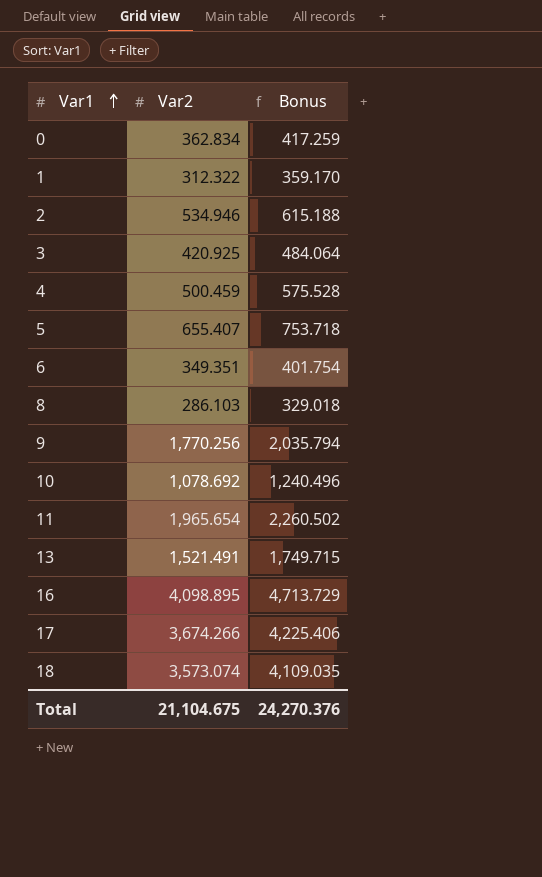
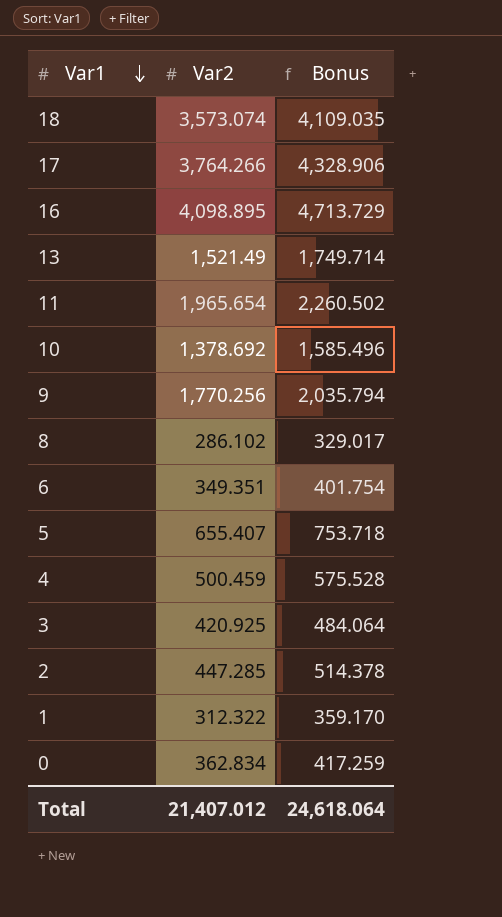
row order: Var1 ascending -> Var1 descending
17 | Var2: 3,674.266 -> 3,764.266
17 | Bonus: 4,225.406 -> 4,328.906
13 | Var2: 1,521.491 -> 1,521.49
13 | Bonus: 1,749.715 -> 1,749.714
10 | Var2: 1,078.692 -> 1,378.692
10 | Bonus: 1,240.496 -> 1,585.496
8 | Var2: 286.103 -> 286.102
8 | Bonus: 329.018 -> 329.017
2 | Var2: 534.946 -> 447.285
2 | Bonus: 615.188 -> 514.378
Total | Var2: 21,104.675 -> 21,407.012
Total | Bonus: 24,270.376 -> 24,618.064

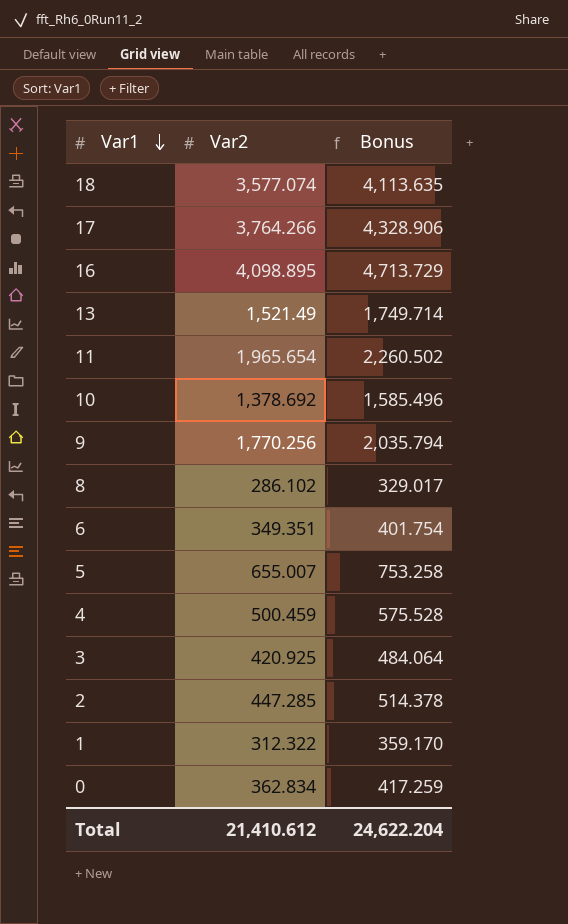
18 | Var2: 3,573.074 -> 3,577.074
18 | Bonus: 4,109.035 -> 4,113.635
5 | Var2: 655.407 -> 655.007
5 | Bonus: 753.718 -> 753.258
Total | Var2: 21,407.012 -> 21,410.612
Total | Bonus: 24,618.064 -> 24,622.204

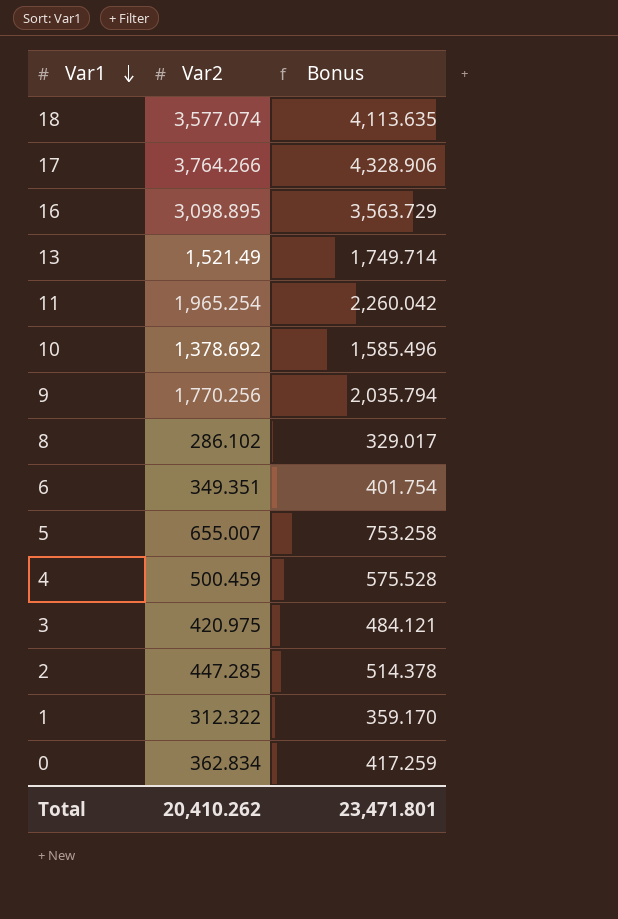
16 | Var2: 4,098.895 -> 3,098.895
16 | Bonus: 4,713.729 -> 3,563.729
11 | Var2: 1,965.654 -> 1,965.254
11 | Bonus: 2,260.502 -> 2,260.042
3 | Var2: 420.925 -> 420.975
3 | Bonus: 484.064 -> 484.121
Total | Var2: 21,410.612 -> 20,410.262
Total | Bonus: 24,622.204 -> 23,471.801

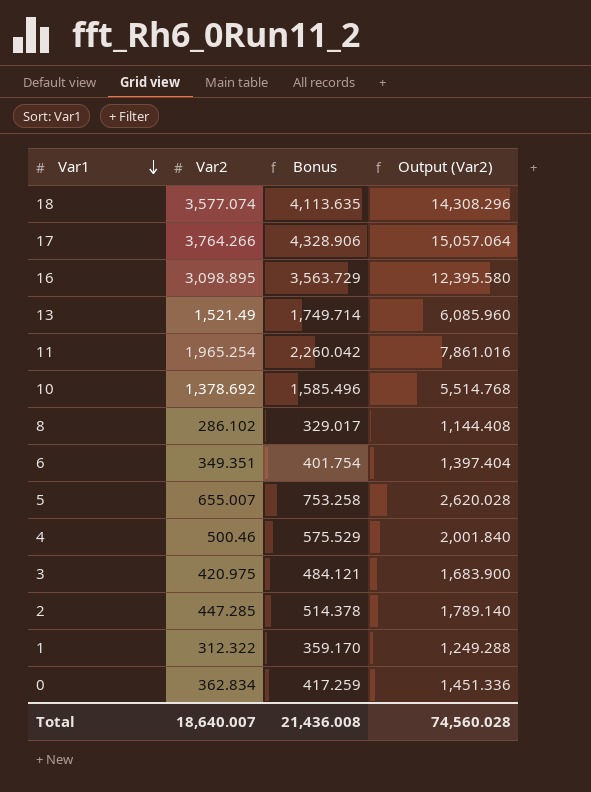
column Output (Var2) | formula: none -> [Var2] * 4
row 9: 1,770.256 | 2,035.794 -> none
4 | Var2: 500.459 -> 500.46
4 | Bonus: 575.528 -> 575.529
Total | Var2: 20,410.262 -> 18,640.007
Total | Bonus: 23,471.801 -> 21,436.008

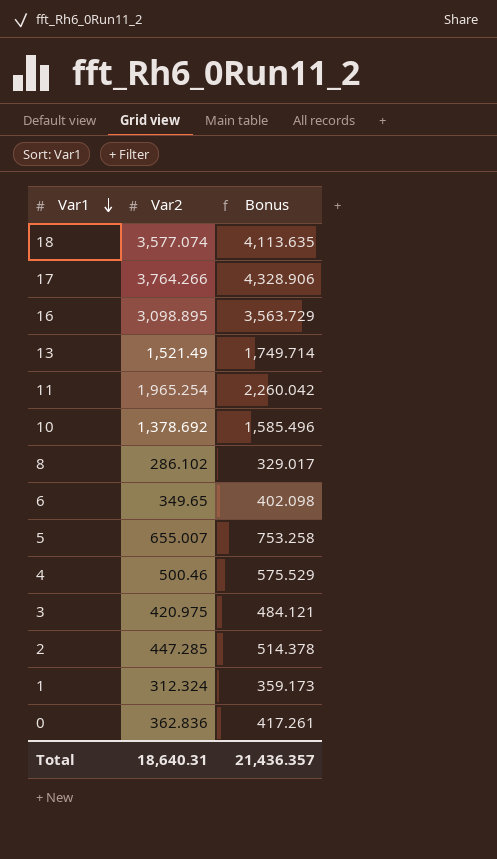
column Output (Var2) | formula: [Var2] * 4 -> none
6 | Var2: 349.351 -> 349.65
6 | Bonus: 401.754 -> 402.098
1 | Var2: 312.322 -> 312.324
1 | Bonus: 359.170 -> 359.173
0 | Var2: 362.834 -> 362.836
0 | Bonus: 417.259 -> 417.261
Total | Var2: 18,640.007 -> 18,640.31
Total | Bonus: 21,436.008 -> 21,436.357

